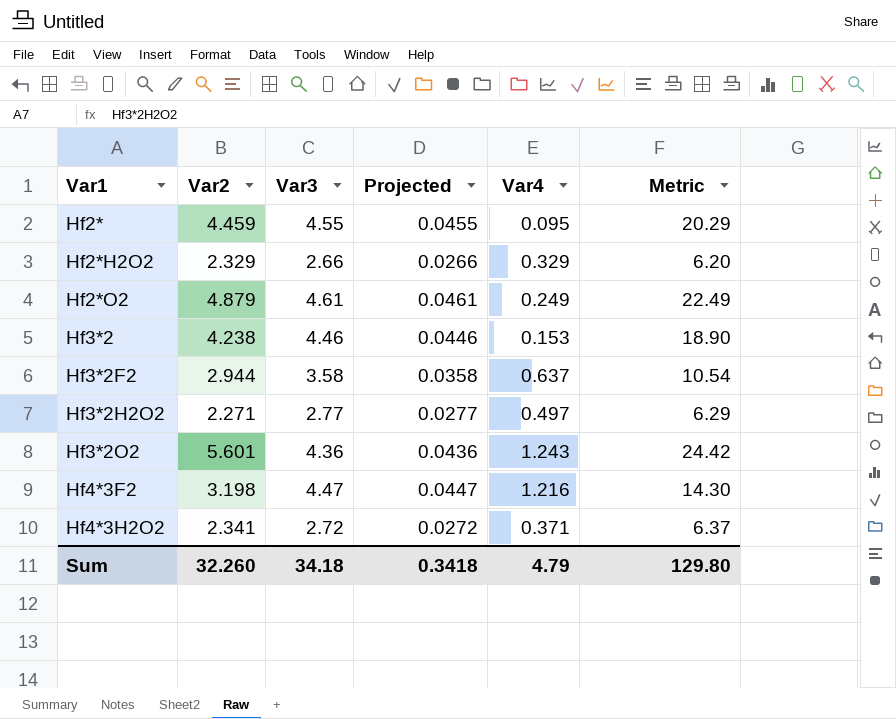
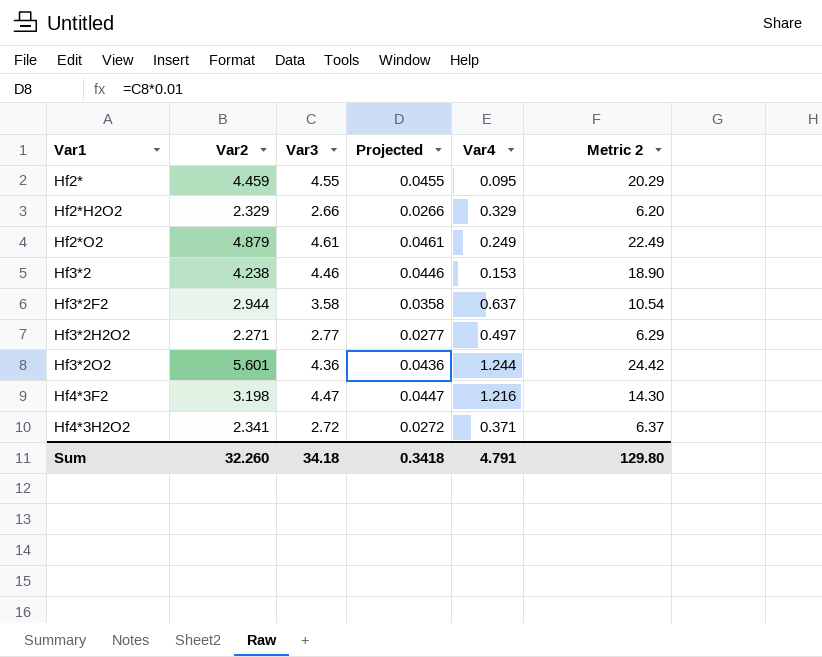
column name: Metric -> Metric 2
Hf3*2O2 | Var4: 1.243 -> 1.244
Sum | Var4: 4.79 -> 4.791

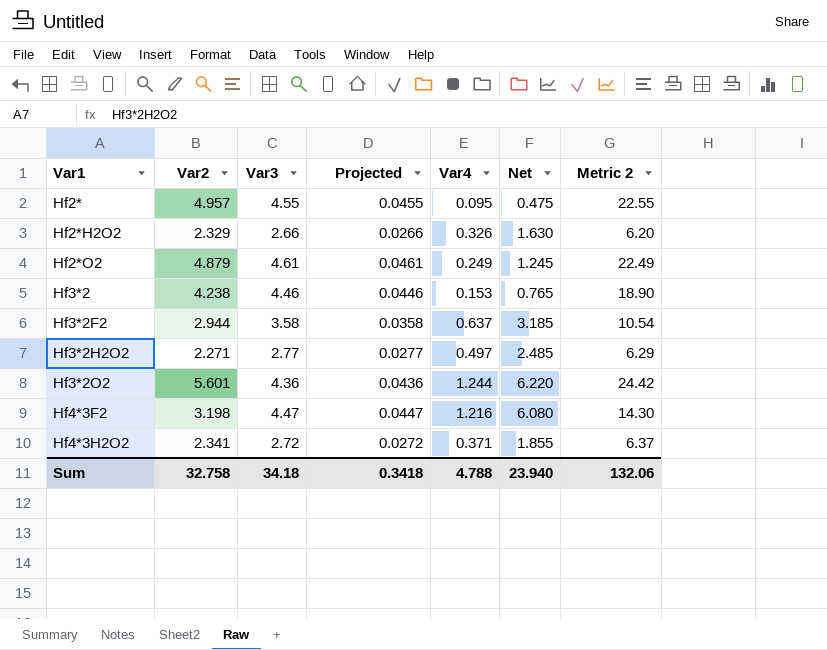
column Net | formula: none -> [Var4] * 5
Hf2* | Var2: 4.459 -> 4.957
Hf2* | Metric 2: 20.29 -> 22.55
Hf2*H2O2 | Var4: 0.329 -> 0.326
Sum | Var2: 32.260 -> 32.758
Sum | Var4: 4.791 -> 4.788
Sum | Metric 2: 129.80 -> 132.06

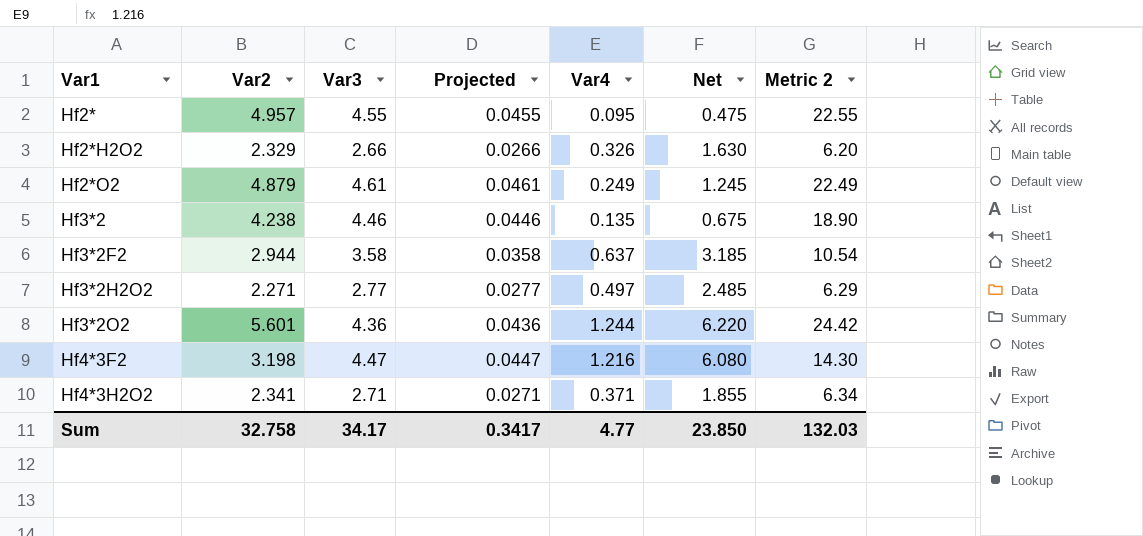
Hf3*2 | Var4: 0.153 -> 0.135
Hf3*2 | Net: 0.765 -> 0.675
Hf4*3H2O2 | Var3: 2.72 -> 2.71
Hf4*3H2O2 | Projected: 0.0272 -> 0.0271
Hf4*3H2O2 | Metric 2: 6.37 -> 6.34
Sum | Var3: 34.18 -> 34.17
Sum | Projected: 0.3418 -> 0.3417
Sum | Var4: 4.788 -> 4.77
Sum | Net: 23.940 -> 23.850
Sum | Metric 2: 132.06 -> 132.03

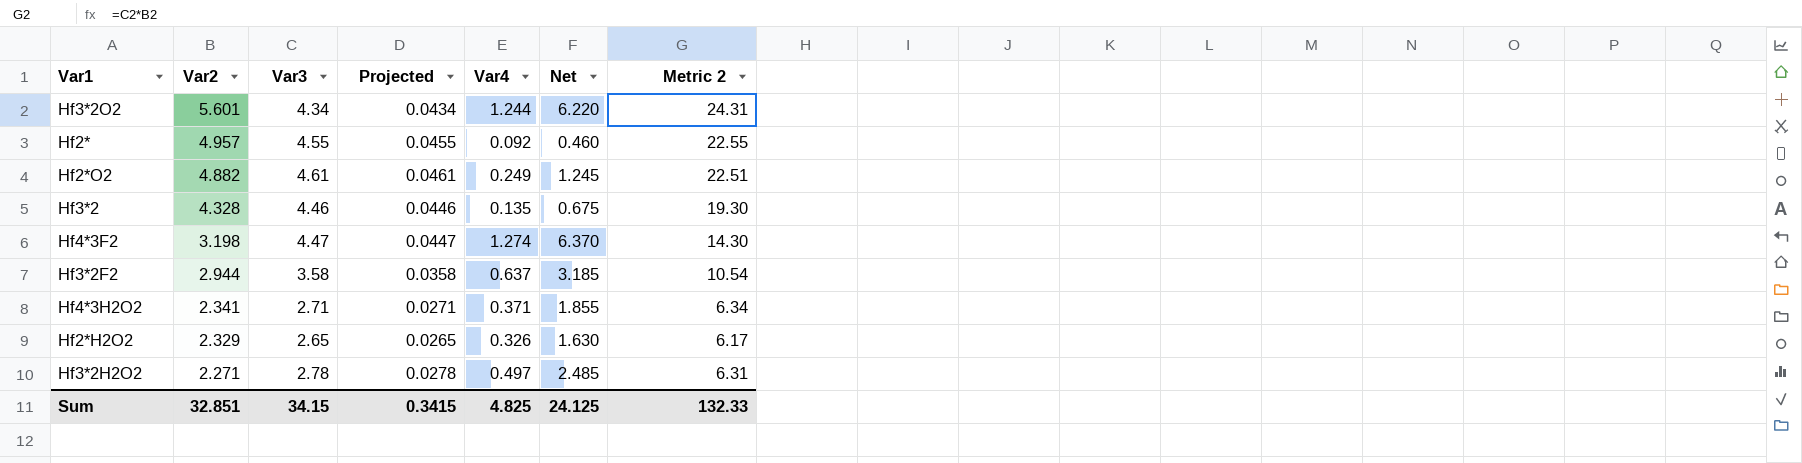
row order: Var1 ascending -> Var2 descending
Hf3*2O2 | Var3: 4.36 -> 4.34
Hf3*2O2 | Projected: 0.0436 -> 0.0434
Hf3*2O2 | Metric 2: 24.42 -> 24.31
Hf2* | Var4: 0.095 -> 0.092
Hf2* | Net: 0.475 -> 0.460
Hf2*O2 | Var2: 4.879 -> 4.882
Hf2*O2 | Metric 2: 22.49 -> 22.51
Hf3*2 | Var2: 4.238 -> 4.328
Hf3*2 | Metric 2: 18.90 -> 19.30
Hf4*3F2 | Var4: 1.216 -> 1.274
Hf4*3F2 | Net: 6.080 -> 6.370
Hf2*H2O2 | Var3: 2.66 -> 2.65
Hf2*H2O2 | Projected: 0.0266 -> 0.0265
Hf2*H2O2 | Metric 2: 6.20 -> 6.17
Hf3*2H2O2 | Var3: 2.77 -> 2.78
Hf3*2H2O2 | Projected: 0.0277 -> 0.0278
Hf3*2H2O2 | Metric 2: 6.29 -> 6.31
Sum | Var2: 32.758 -> 32.851
Sum | Var3: 34.17 -> 34.15
Sum | Projected: 0.3417 -> 0.3415
Sum | Var4: 4.77 -> 4.825
Sum | Net: 23.850 -> 24.125
Sum | Metric 2: 132.03 -> 132.33

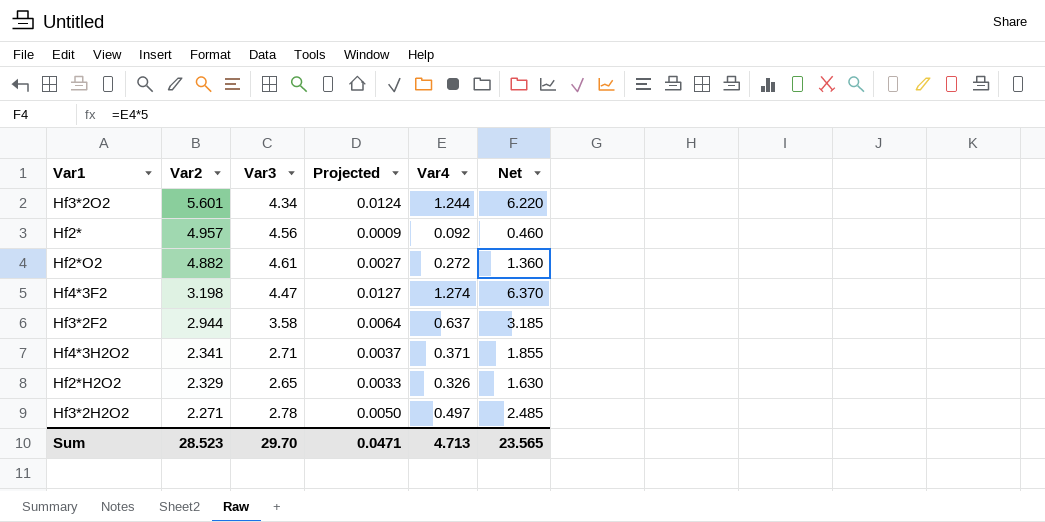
column Metric 2 | formula: [Var2] * [Var3] -> none
column Projected | formula: [Var3] * 0.01 -> [Var4] * 0.01
row Hf3*2: 4.328 | 4.46 | 0.0446 | 0.135 | 0.675 | 19.30 -> none
Hf2* | Var3: 4.55 -> 4.56
Hf2*O2 | Var4: 0.249 -> 0.272
Hf2*O2 | Net: 1.245 -> 1.360
Sum | Var2: 32.851 -> 28.523
Sum | Var3: 34.15 -> 29.70
Sum | Projected: 0.3415 -> 0.0471
Sum | Var4: 4.825 -> 4.713
Sum | Net: 24.125 -> 23.565

